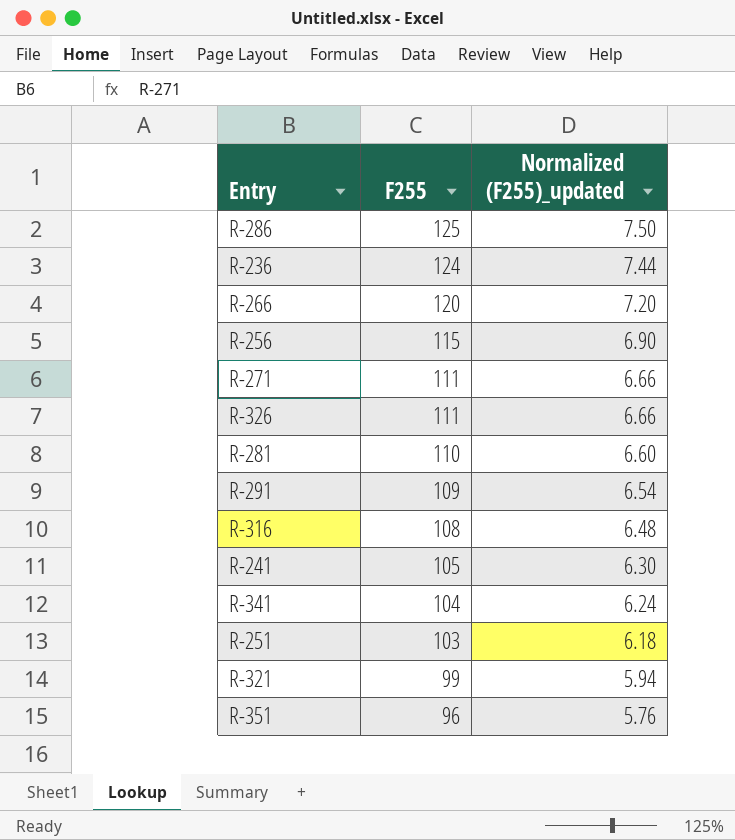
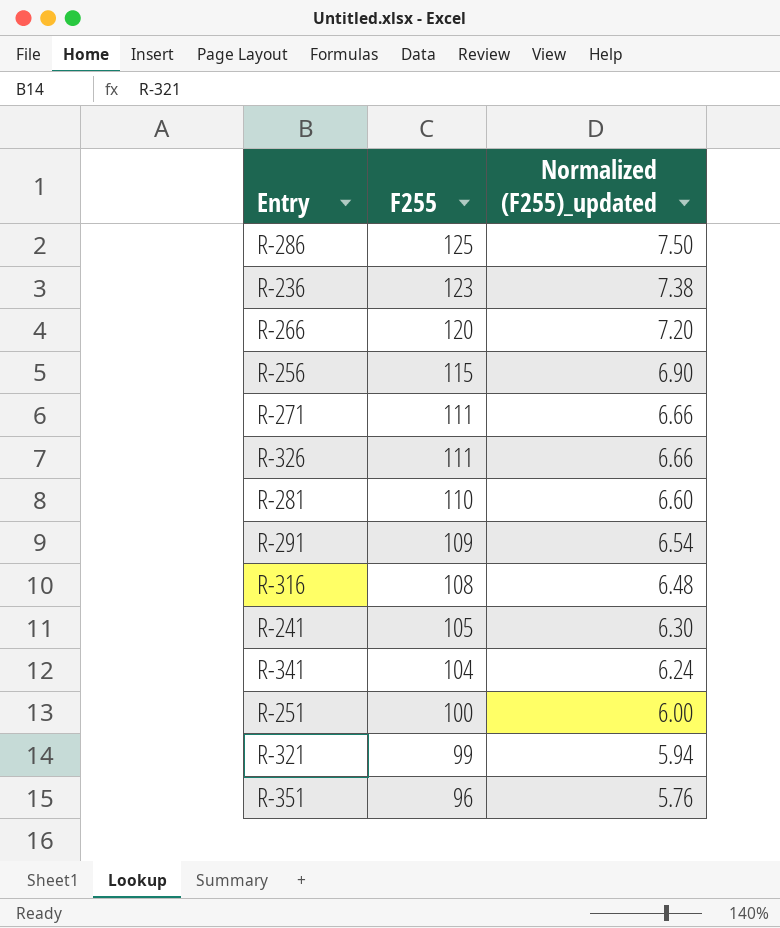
R-236 | F255: 124 -> 123
R-236 | Normalized (F255)_updated: 7.44 -> 7.38
R-251 | F255: 103 -> 100
R-251 | Normalized (F255)_updated: 6.18 -> 6.00

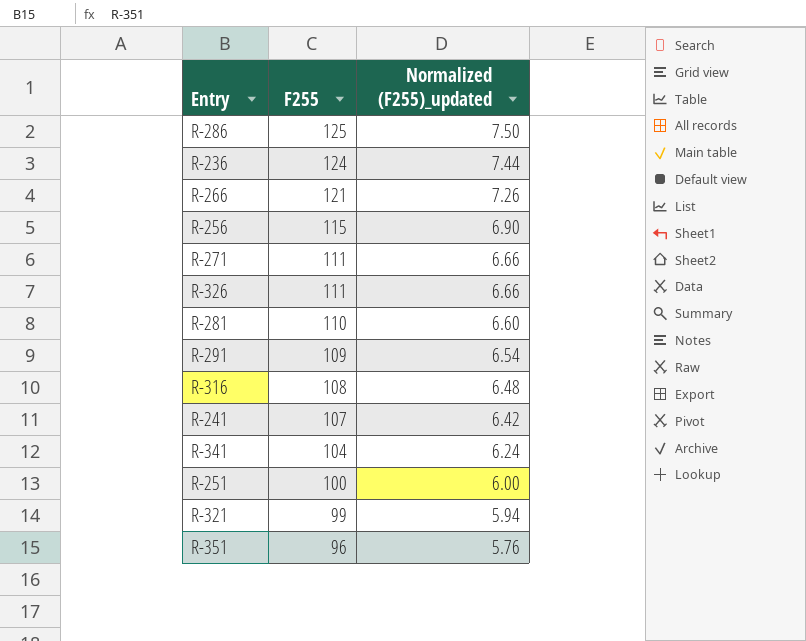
R-236 | F255: 123 -> 124
R-236 | Normalized (F255)_updated: 7.38 -> 7.44
R-266 | F255: 120 -> 121
R-266 | Normalized (F255)_updated: 7.20 -> 7.26
R-241 | F255: 105 -> 107
R-241 | Normalized (F255)_updated: 6.30 -> 6.42

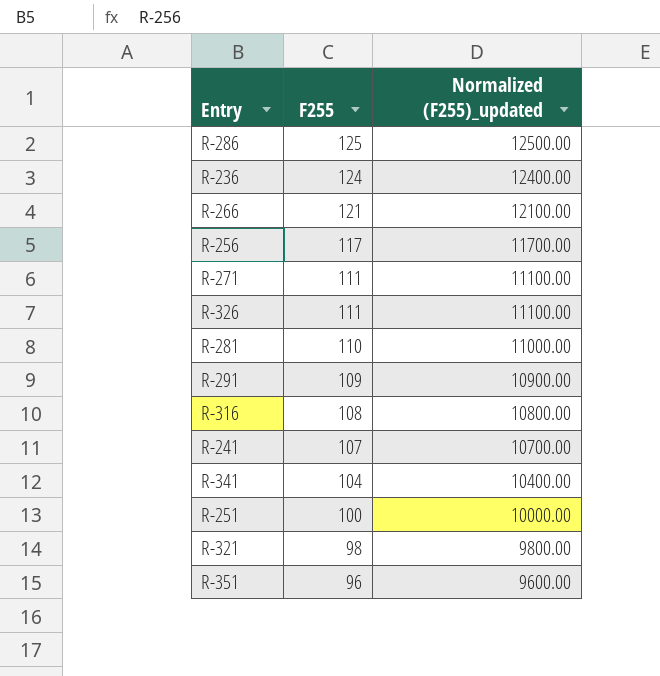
column Normalized (F255)_updated | formula: [F255] * 0.06 -> [F255] * 100
R-256 | F255: 115 -> 117
R-321 | F255: 99 -> 98

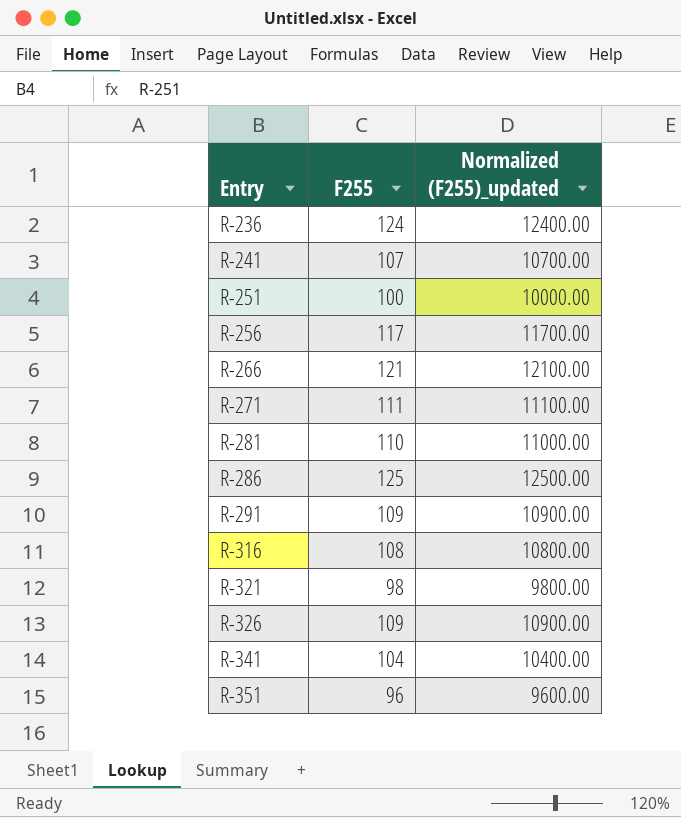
row order: F255 descending -> Entry ascending
R-326 | F255: 111 -> 109
R-326 | Normalized (F255)_updated: 11100.00 -> 10900.00

